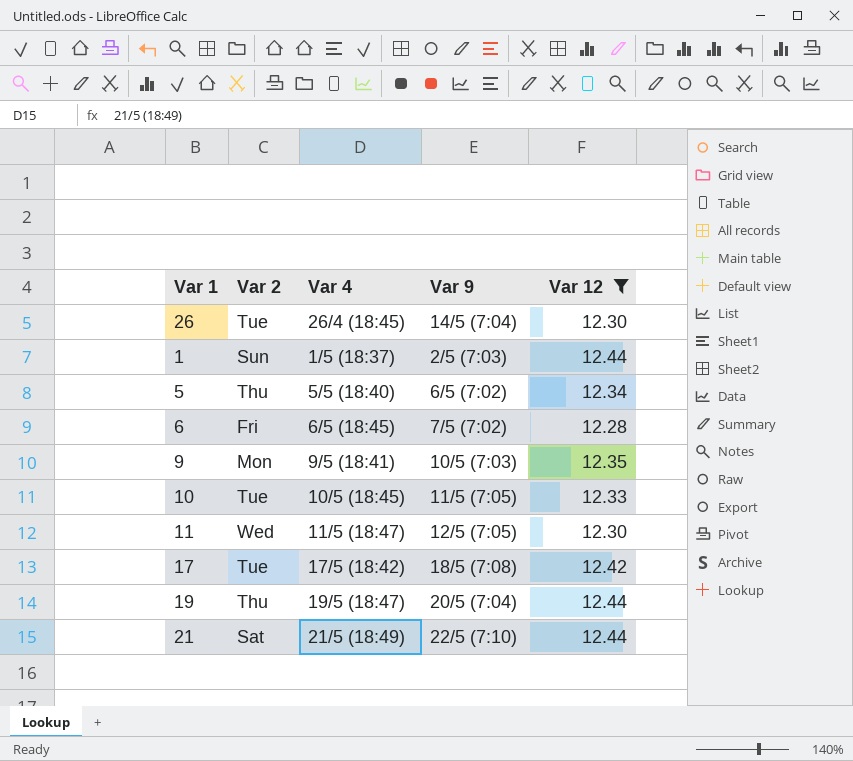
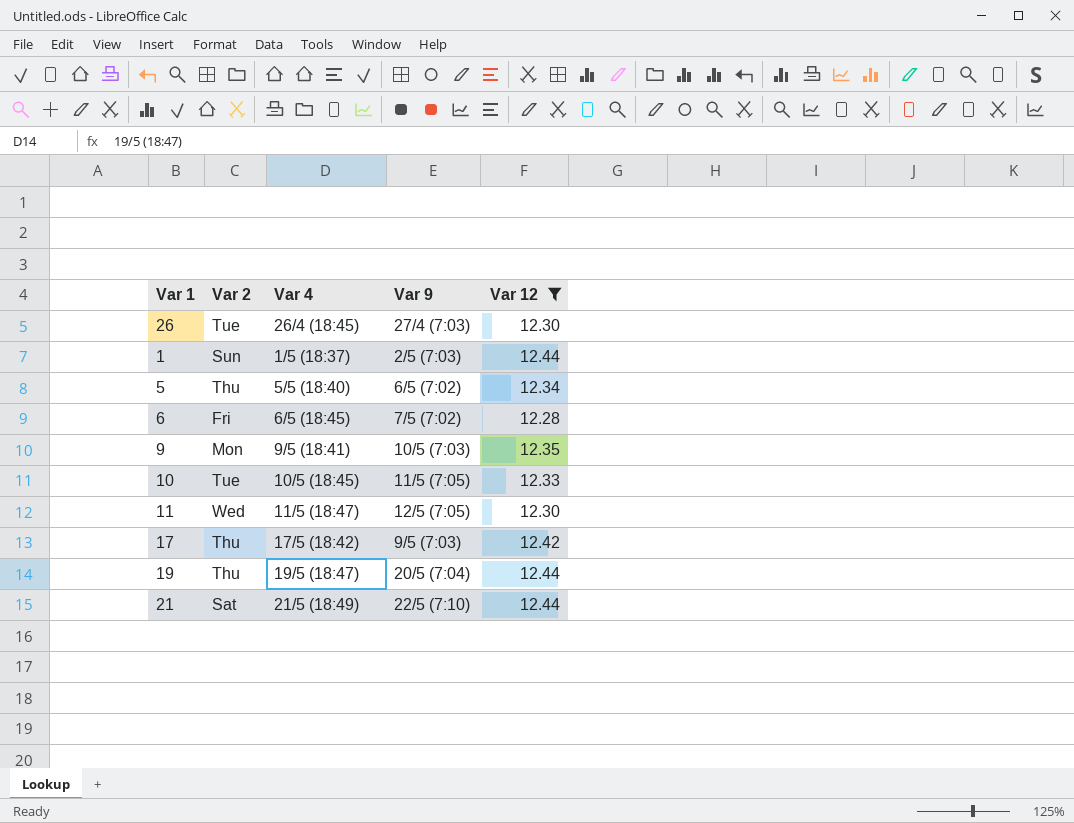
26 | Var 9: 14/5 (7:04) -> 27/4 (7:03)
17 | Var 2: Tue -> Thu
17 | Var 9: 18/5 (7:08) -> 9/5 (7:03)

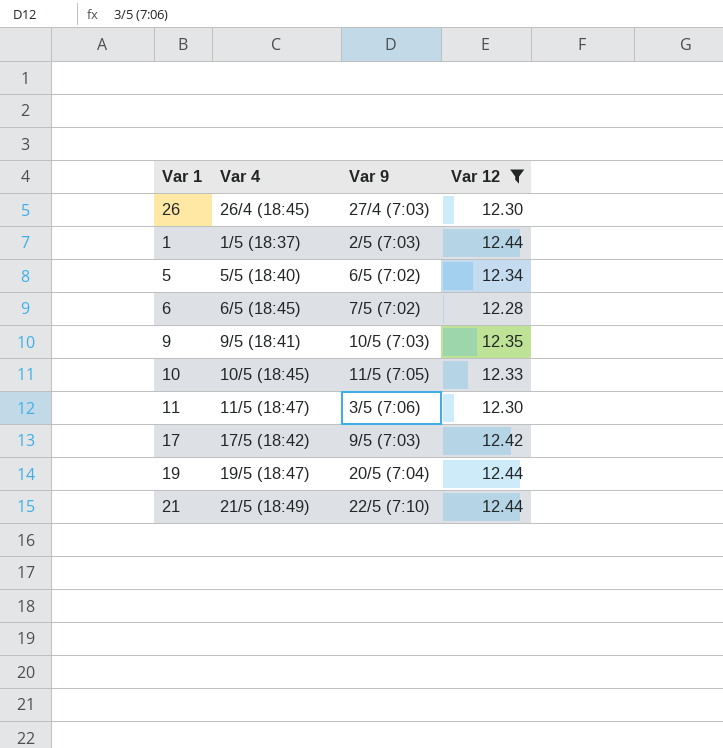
column Var 2 | position: 2 -> none
11 | Var 9: 12/5 (7:05) -> 3/5 (7:06)

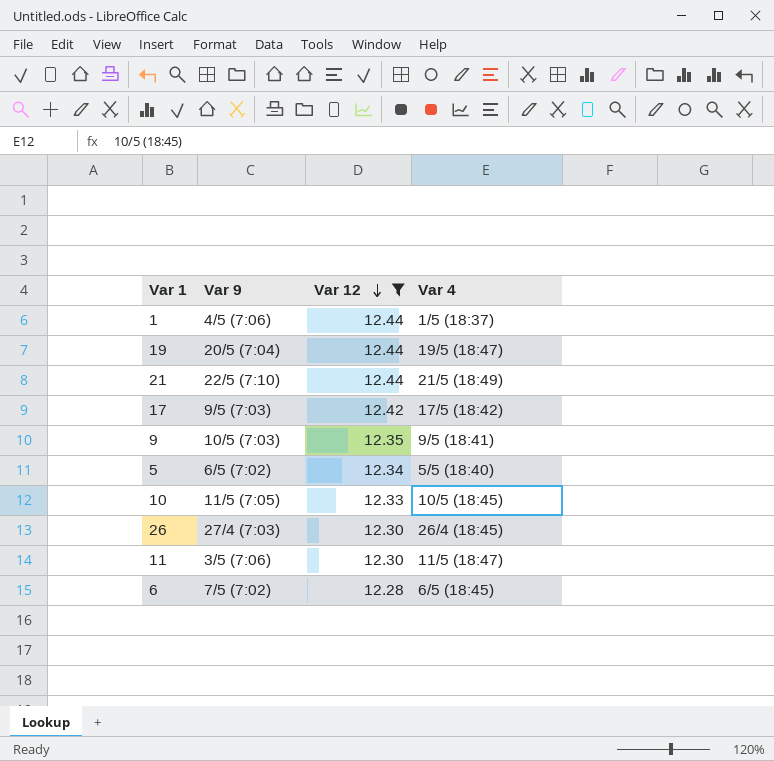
row order: none -> Var 12 descending
column Var 4 | position: 2 -> 4
1 | Var 9: 2/5 (7:03) -> 4/5 (7:06)

